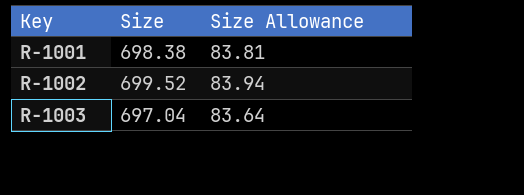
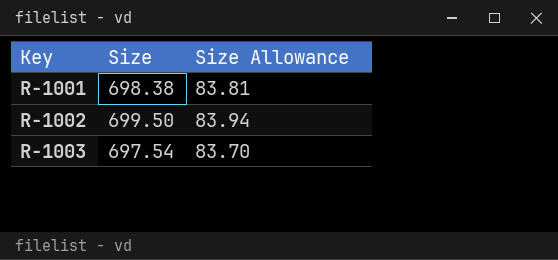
R-1002 | Size: 699.52 -> 699.50
R-1003 | Size: 697.04 -> 697.54
R-1003 | Size Allowance: 83.64 -> 83.70

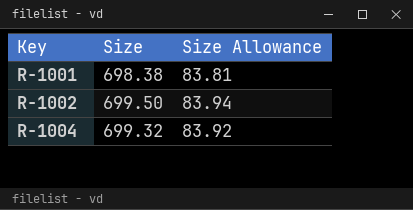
row R-1003: 697.54 | 83.70 -> none
row R-1004: none -> 699.32 | 83.92

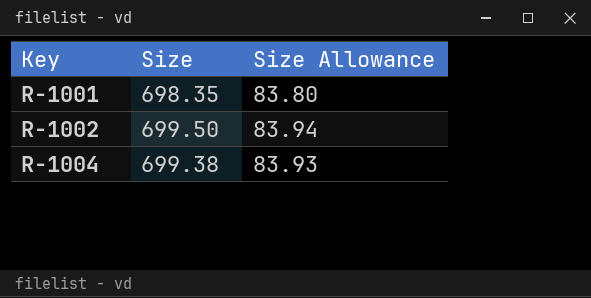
R-1001 | Size: 698.38 -> 698.35
R-1001 | Size Allowance: 83.81 -> 83.80
R-1004 | Size: 699.32 -> 699.38
R-1004 | Size Allowance: 83.92 -> 83.93

